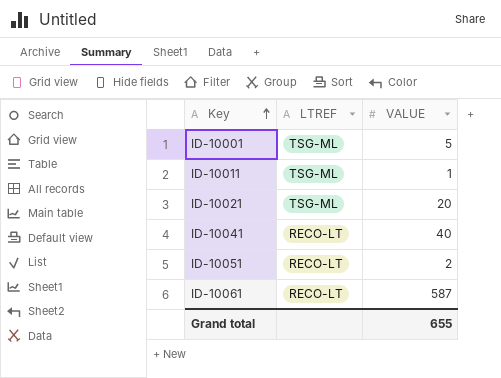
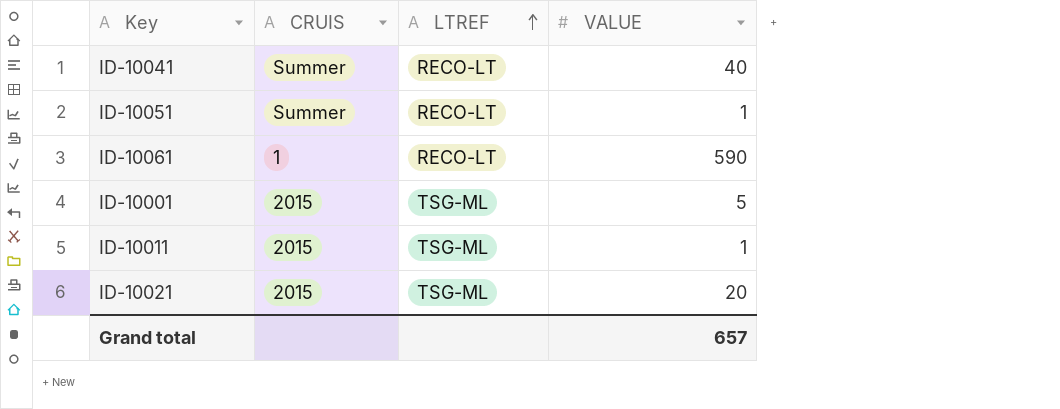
row order: Key ascending -> LTREF ascending
column CRUIS | position: none -> 2
ID-10051 | VALUE: 2 -> 1
ID-10061 | VALUE: 587 -> 590
Grand total | VALUE: 655 -> 657

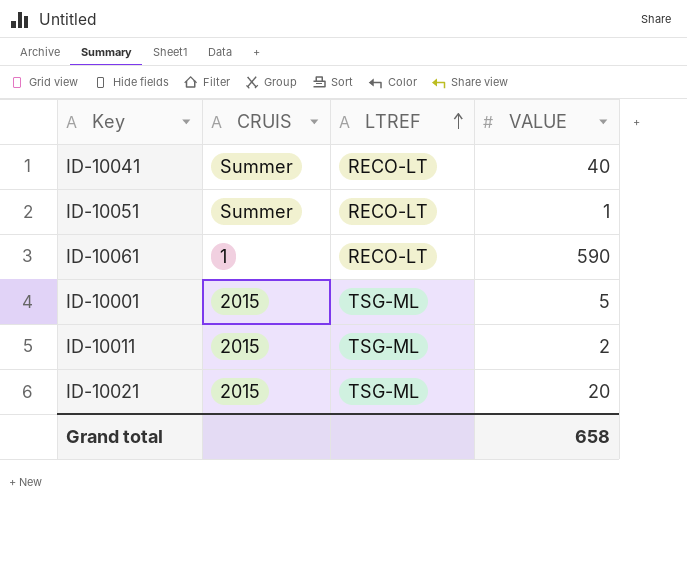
ID-10011 | VALUE: 1 -> 2
Grand total | VALUE: 657 -> 658

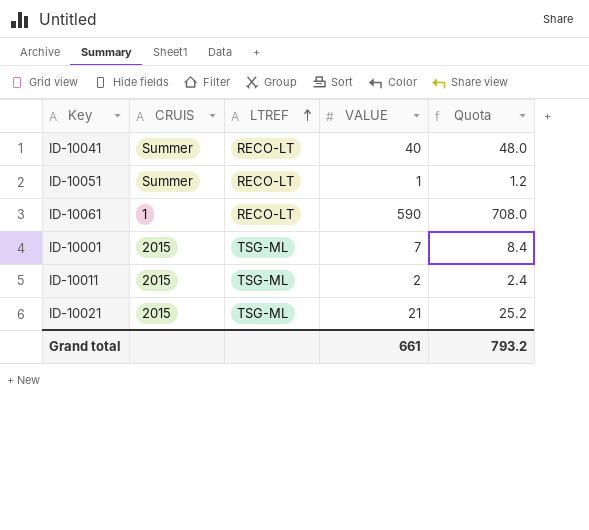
column Quota | formula: none -> [VALUE] * 1.2
ID-10001 | VALUE: 5 -> 7
ID-10021 | VALUE: 20 -> 21
Grand total | VALUE: 658 -> 661

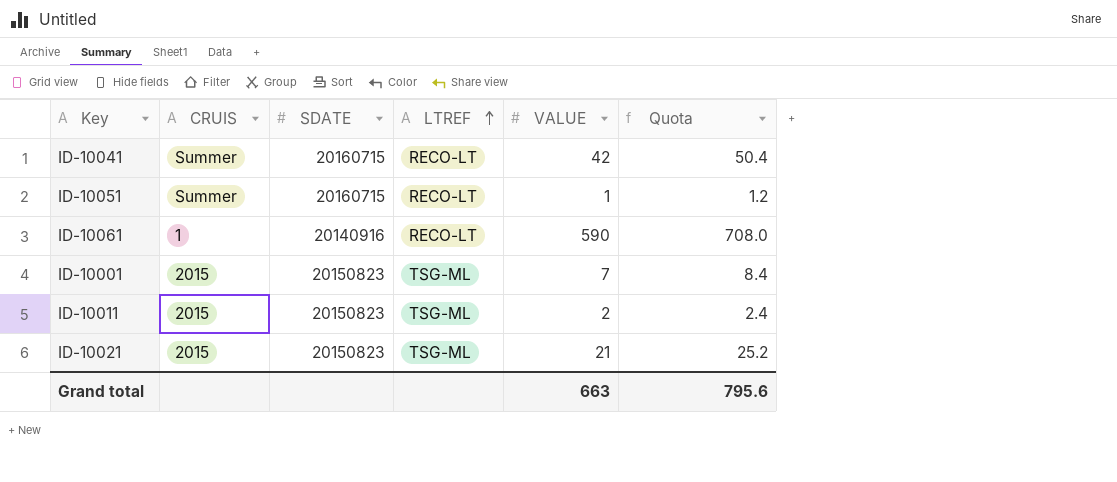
column SDATE | position: none -> 3
ID-10041 | VALUE: 40 -> 42
ID-10041 | Quota: 48.0 -> 50.4
Grand total | VALUE: 661 -> 663
Grand total | Quota: 793.2 -> 795.6

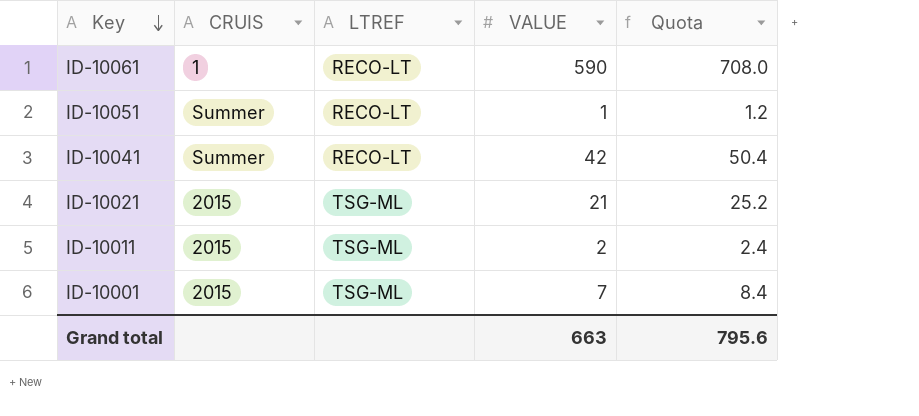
row order: LTREF ascending -> Key descending
column SDATE | position: 3 -> none

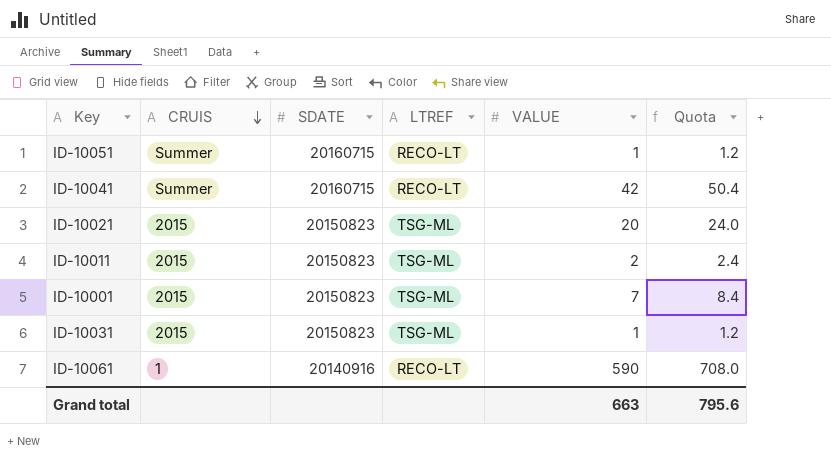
row order: Key descending -> CRUIS descending
column SDATE | position: none -> 3
ID-10021 | VALUE: 21 -> 20
ID-10021 | Quota: 25.2 -> 24.0
row ID-10031: none -> 2015 | 20150823 | TSG-ML | 1 | 1.2

